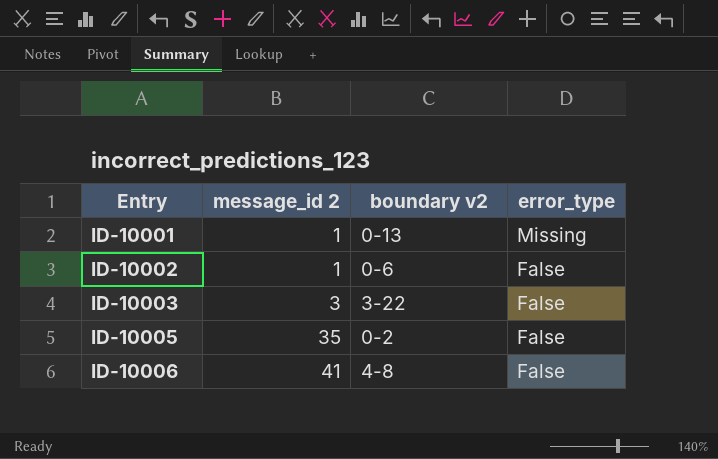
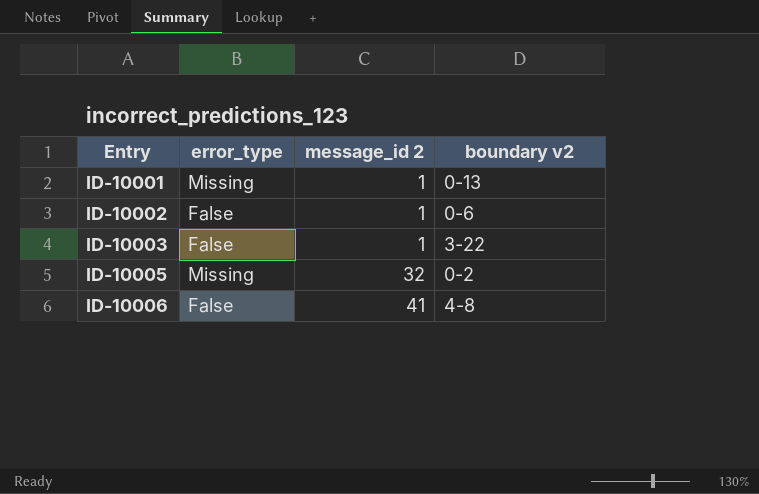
column error_type | position: 4 -> 2
ID-10003 | message_id 2: 3 -> 1
ID-10005 | error_type: False -> Missing
ID-10005 | message_id 2: 35 -> 32

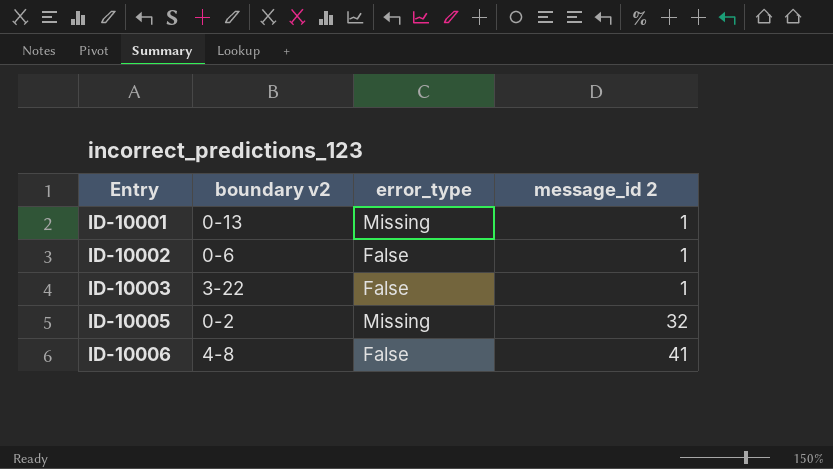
column boundary v2 | position: 4 -> 2

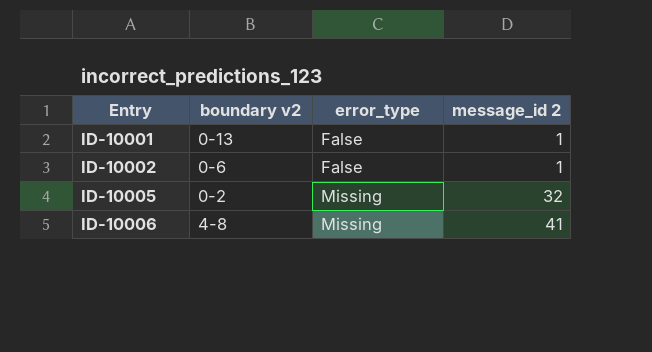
row ID-10003: 3-22 | False | 1 -> none
ID-10001 | error_type: Missing -> False
ID-10006 | error_type: False -> Missing

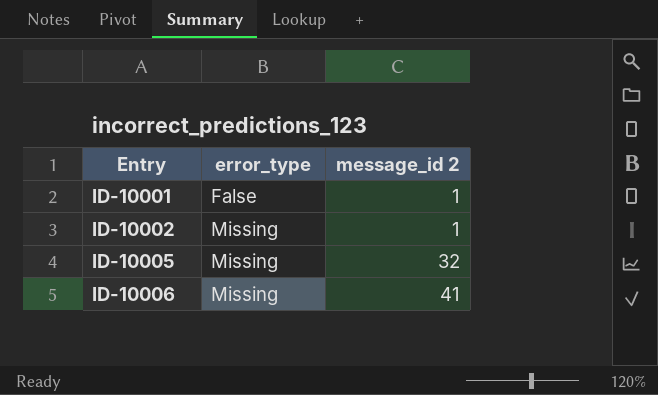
column boundary v2 | position: 2 -> none
ID-10002 | error_type: False -> Missing

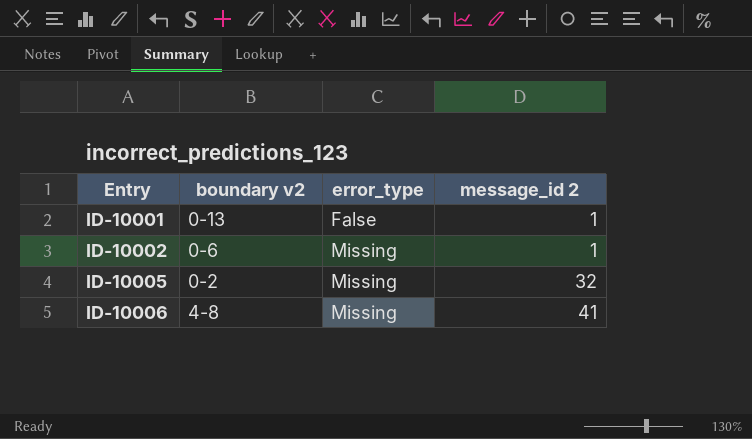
column boundary v2 | position: none -> 2

